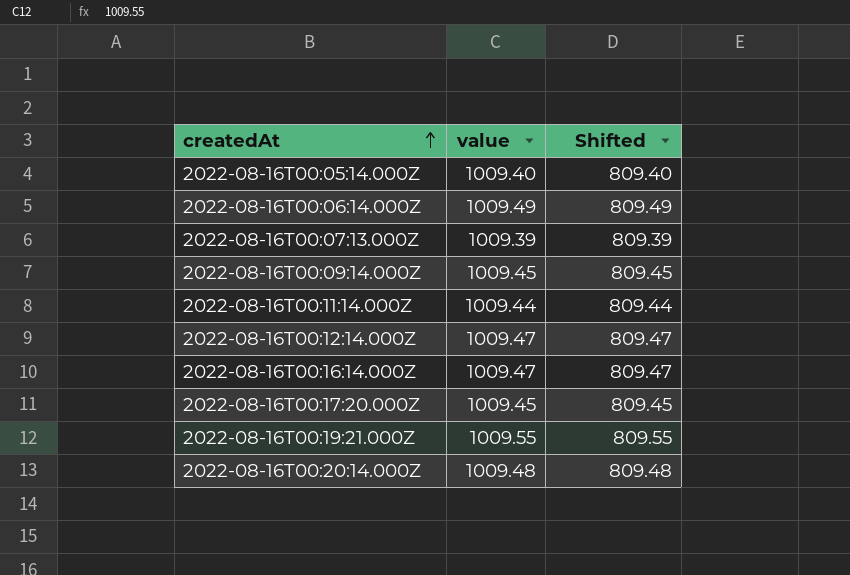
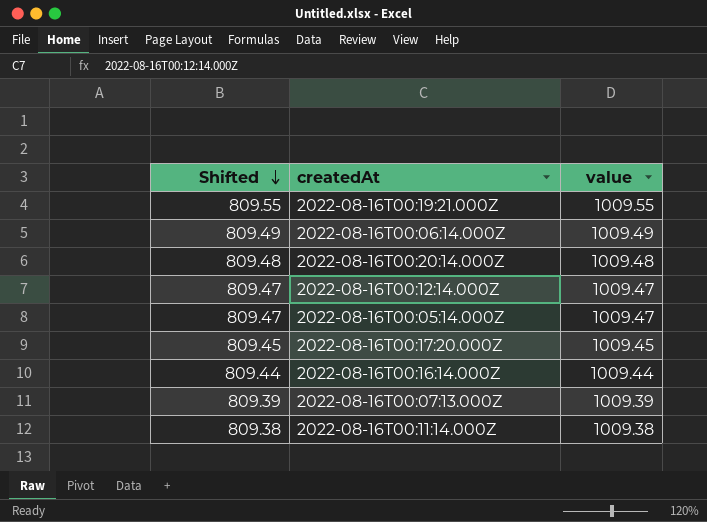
row order: createdAt ascending -> Shifted descending
column Shifted | position: 3 -> 1
row 2022-08-16T00:09:14.000Z: 1009.45 | 809.45 -> none
2022-08-16T00:05:14.000Z | Shifted: 809.40 -> 809.47
2022-08-16T00:05:14.000Z | value: 1009.40 -> 1009.47
2022-08-16T00:16:14.000Z | Shifted: 809.47 -> 809.44
2022-08-16T00:16:14.000Z | value: 1009.47 -> 1009.44
2022-08-16T00:11:14.000Z | Shifted: 809.44 -> 809.38
2022-08-16T00:11:14.000Z | value: 1009.44 -> 1009.38

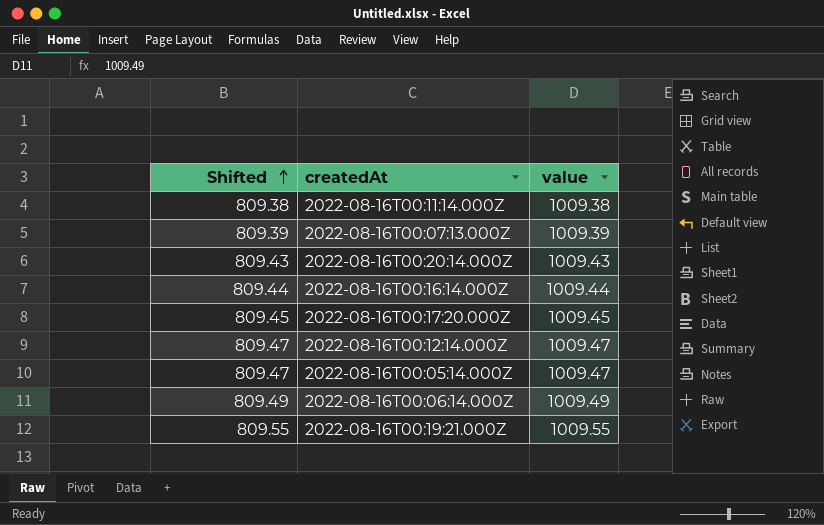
row order: Shifted descending -> Shifted ascending
2022-08-16T00:20:14.000Z | Shifted: 809.48 -> 809.43
2022-08-16T00:20:14.000Z | value: 1009.48 -> 1009.43

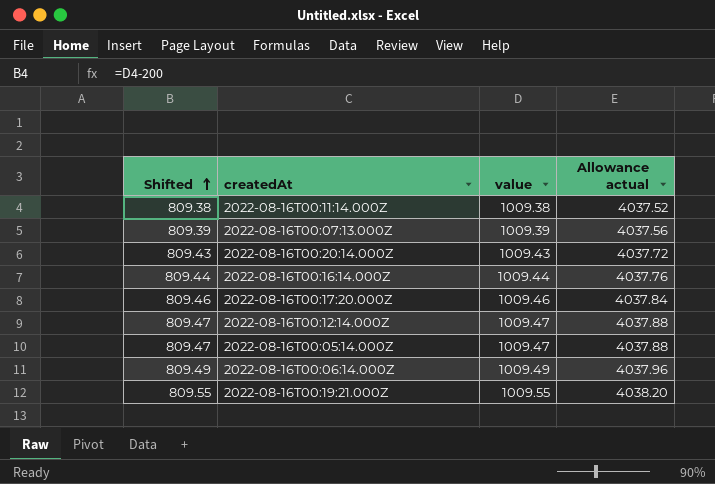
column Allowance actual | formula: none -> [value] * 4
2022-08-16T00:17:20.000Z | Shifted: 809.45 -> 809.46
2022-08-16T00:17:20.000Z | value: 1009.45 -> 1009.46

